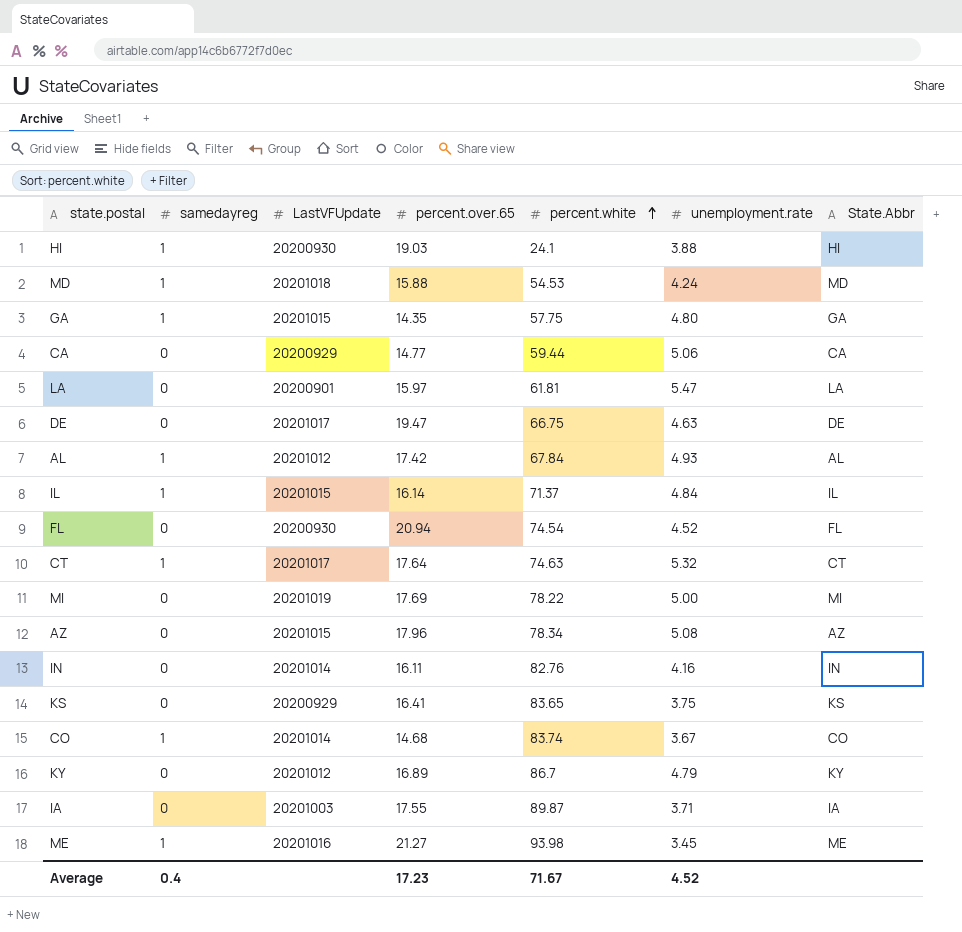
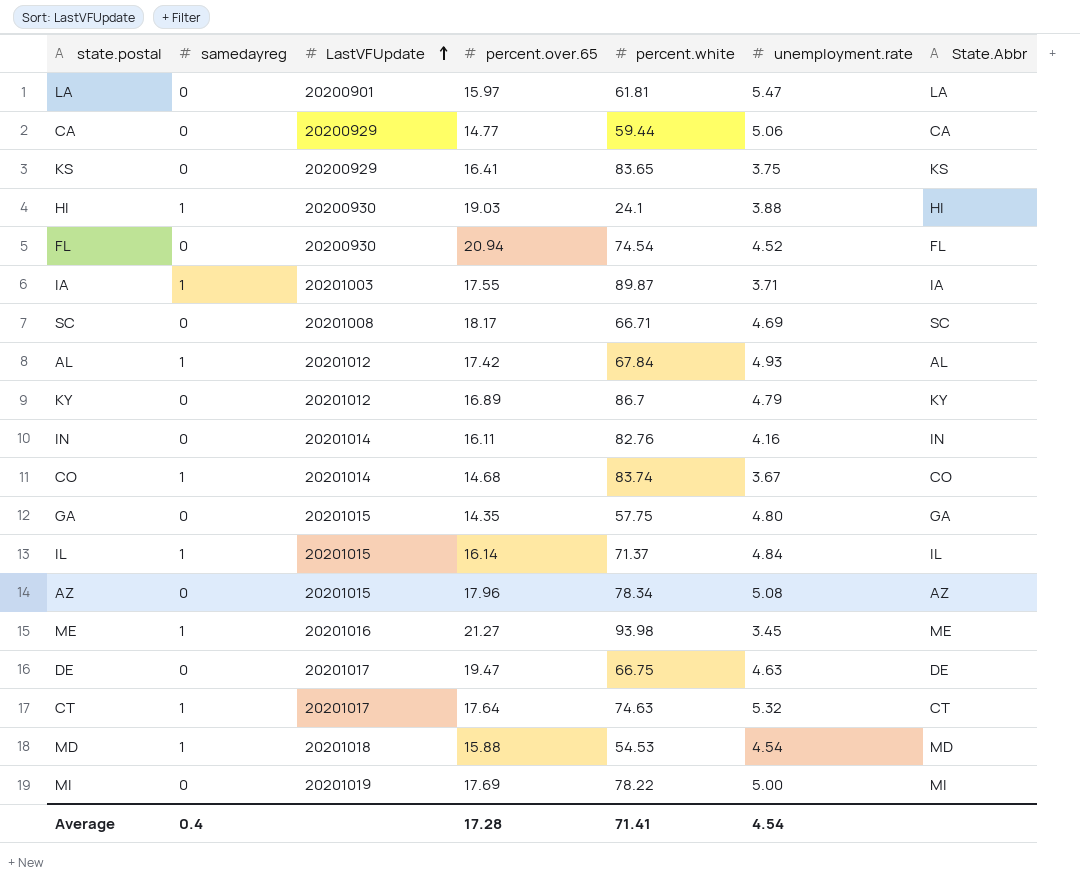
row order: percent.white ascending -> LastVFUpdate ascending
IA | samedayreg: 0 -> 1
row SC: none -> 0 | 20201008 | 18.17 | 66.71 | 4.69 | SC
GA | samedayreg: 1 -> 0
MD | unemployment.rate: 4.24 -> 4.54
Average | percent.over.65: 17.23 -> 17.28
Average | percent.white: 71.67 -> 71.41
Average | unemployment.rate: 4.52 -> 4.54

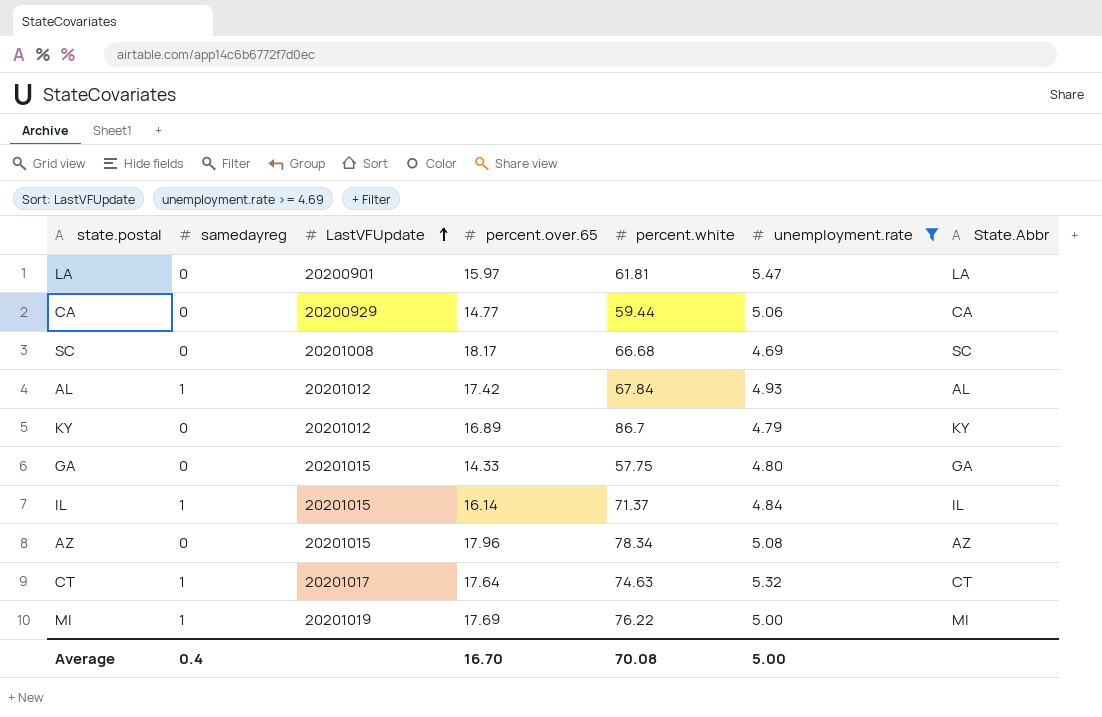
filter: none -> unemployment.rate >= 4.69
SC | percent.white: 66.71 -> 66.68
GA | percent.over.65: 14.35 -> 14.33
MI | samedayreg: 0 -> 1
MI | percent.white: 78.22 -> 76.22
Average | percent.over.65: 17.28 -> 16.70
Average | percent.white: 71.41 -> 70.08
Average | unemployment.rate: 4.54 -> 5.00

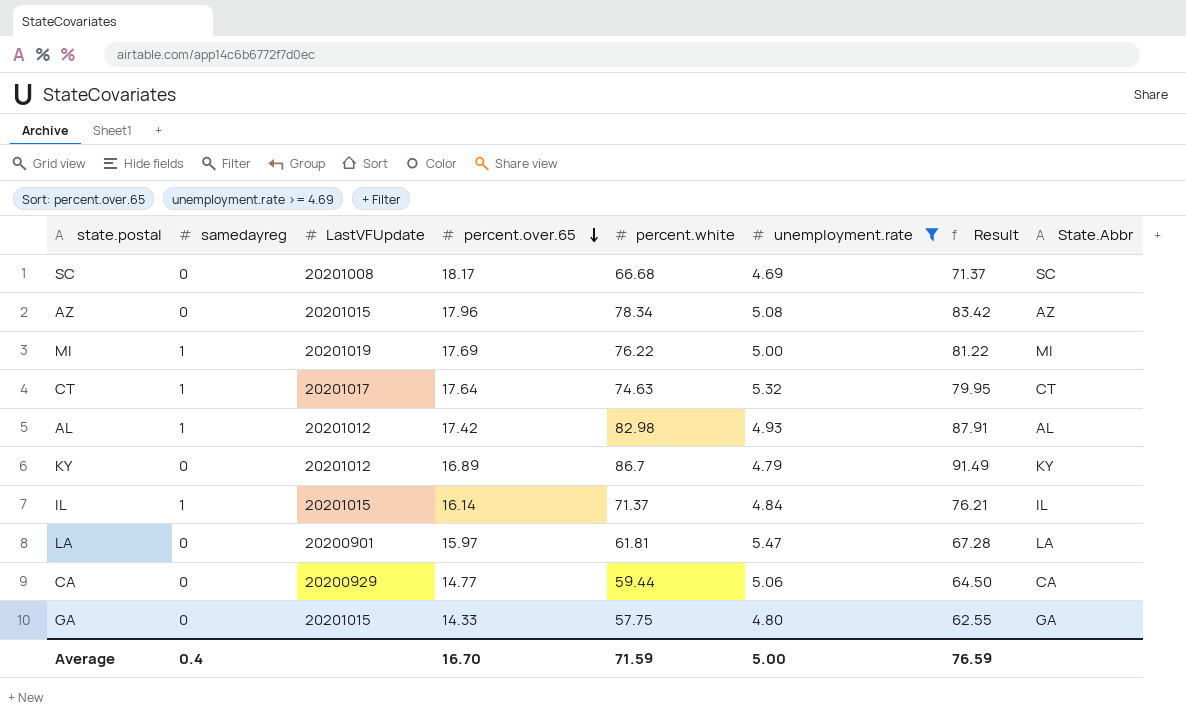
row order: LastVFUpdate ascending -> percent.over.65 descending
column Result | formula: none -> [percent.white] + [unemployment.rate]
AL | percent.white: 67.84 -> 82.98
Average | percent.white: 70.08 -> 71.59

